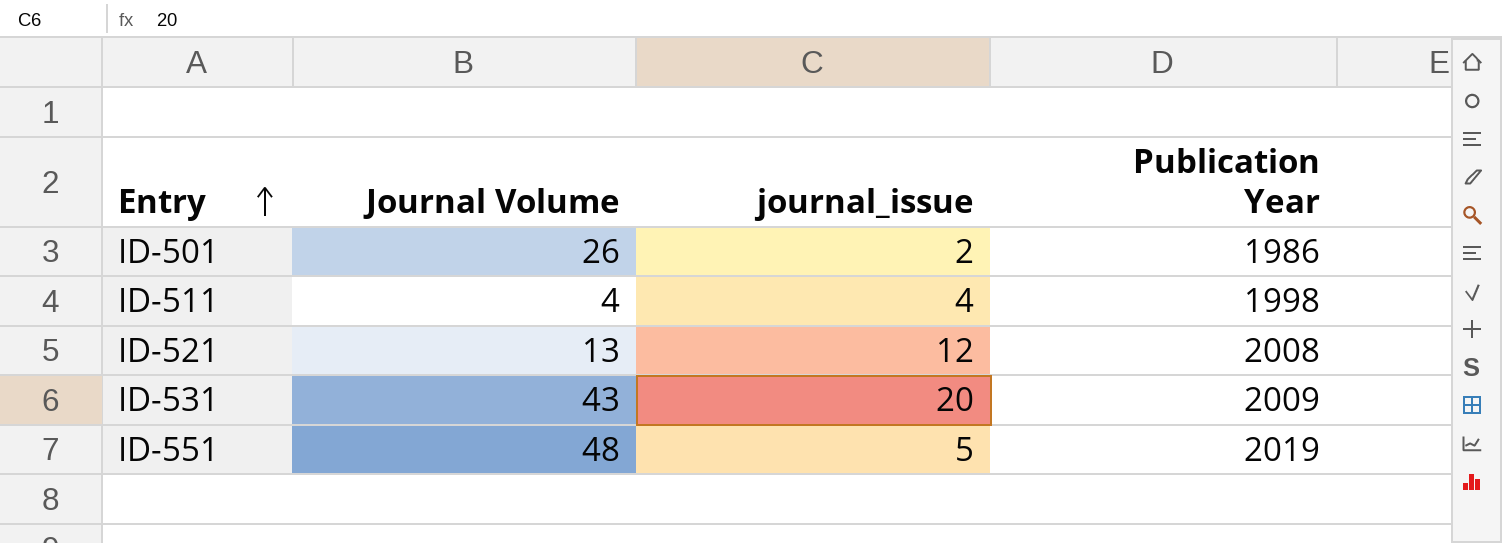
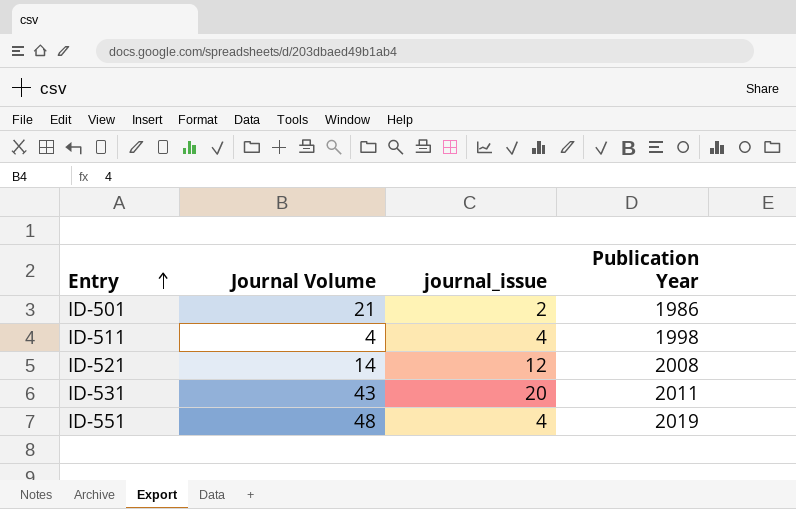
ID-501 | Journal Volume: 26 -> 21
ID-521 | Journal Volume: 13 -> 14
ID-531 | Publication Year: 2009 -> 2011
ID-551 | journal_issue: 5 -> 4

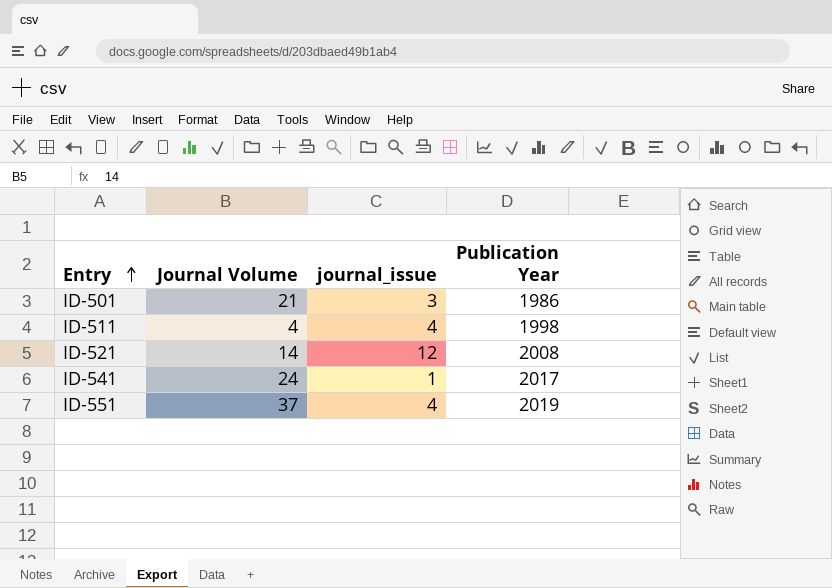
row ID-531: 43 | 20 | 2011 -> none
ID-501 | journal_issue: 2 -> 3
row ID-541: none -> 24 | 1 | 2017
ID-551 | Journal Volume: 48 -> 37

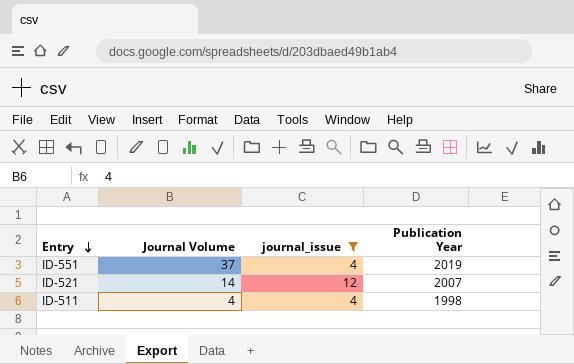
filter: none -> journal_issue >= 4
row order: Entry ascending -> Entry descending
ID-521 | Publication Year: 2008 -> 2007

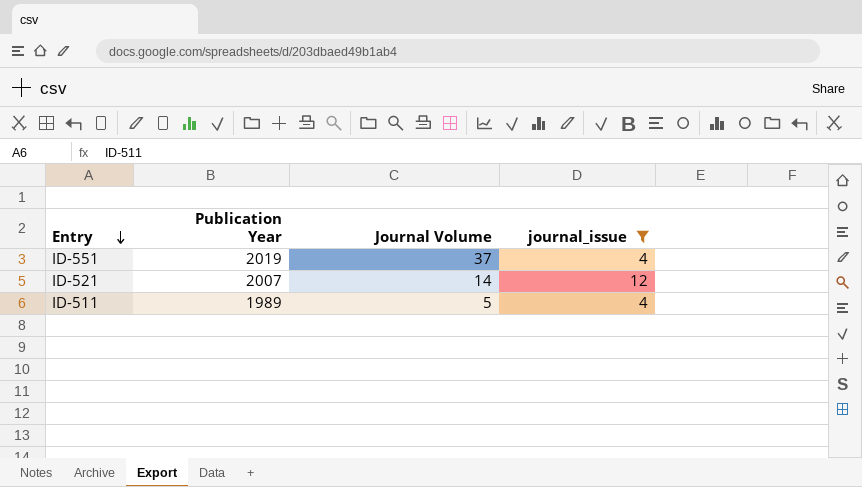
column Publication Year | position: 4 -> 2
ID-511 | Publication Year: 1998 -> 1989
ID-511 | Journal Volume: 4 -> 5

